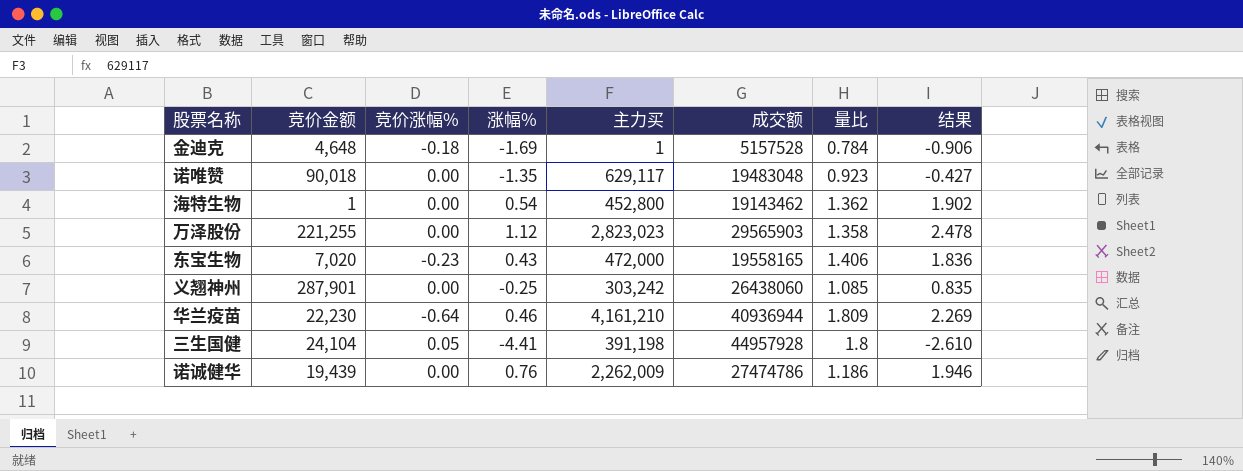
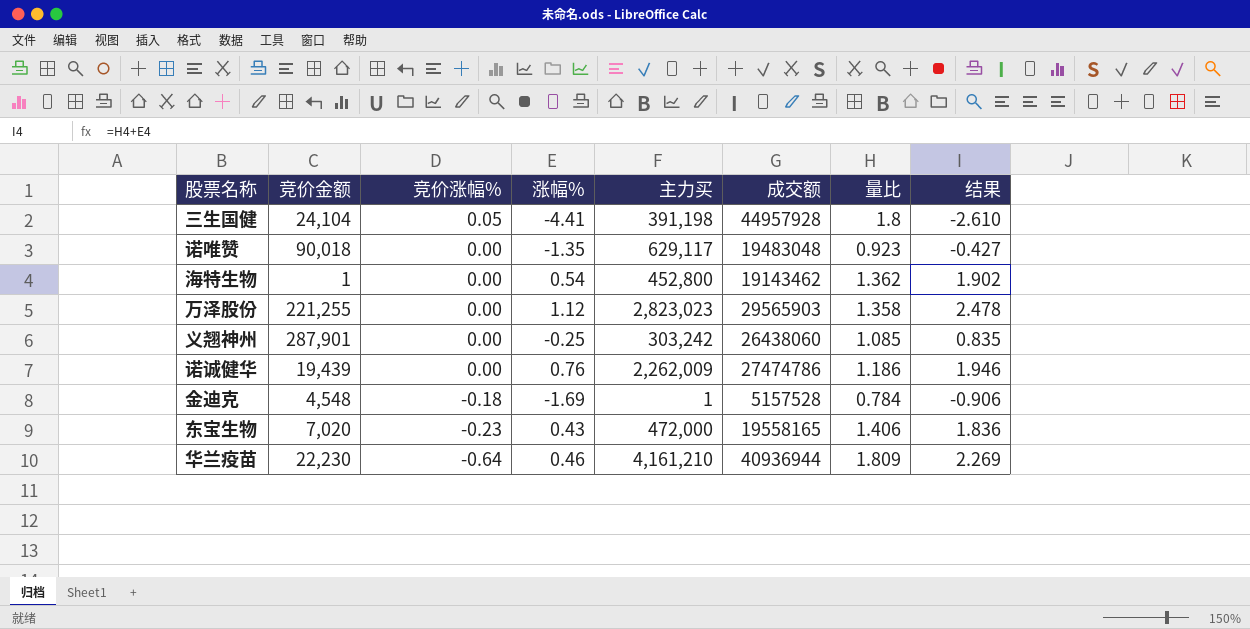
row order: none -> 竞价涨幅% descending
金迪克 | 竞价金额: 4,648 -> 4,548

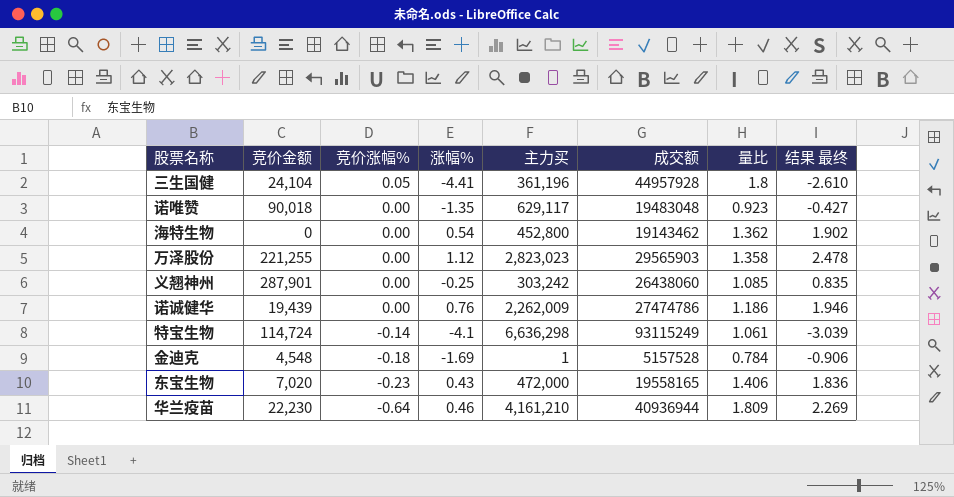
column name: 结果 -> 结果 最终
三生国健 | 主力买: 391,198 -> 361,196
海特生物 | 竞价金额: 1 -> 0
row 特宝生物: none -> 114,724 | -0.14 | -4.1 | 6,636,298 | 93115249 | 1.061 | -3.039

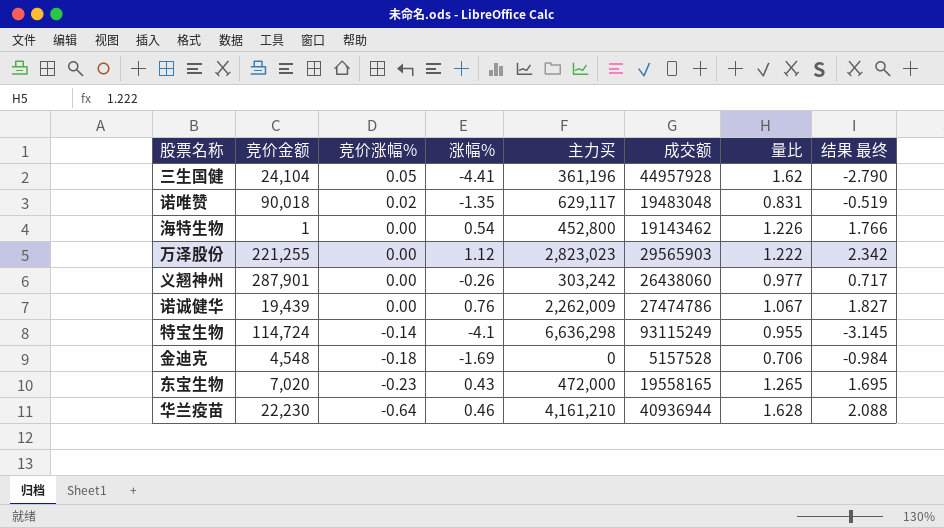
三生国健 | 量比: 1.8 -> 1.62
三生国健 | 结果 最终: -2.610 -> -2.790
诺唯赞 | 竞价涨幅%: 0.00 -> 0.02
诺唯赞 | 量比: 0.923 -> 0.831
诺唯赞 | 结果 最终: -0.427 -> -0.519
海特生物 | 竞价金额: 0 -> 1
海特生物 | 量比: 1.362 -> 1.226
海特生物 | 结果 最终: 1.902 -> 1.766
万泽股份 | 量比: 1.358 -> 1.222
万泽股份 | 结果 最终: 2.478 -> 2.342
义翘神州 | 涨幅%: -0.25 -> -0.26
义翘神州 | 量比: 1.085 -> 0.977
义翘神州 | 结果 最终: 0.835 -> 0.717
诺诚健华 | 量比: 1.186 -> 1.067
诺诚健华 | 结果 最终: 1.946 -> 1.827
特宝生物 | 量比: 1.061 -> 0.955
特宝生物 | 结果 最终: -3.039 -> -3.145
金迪克 | 主力买: 1 -> 0
金迪克 | 量比: 0.784 -> 0.706
金迪克 | 结果 最终: -0.906 -> -0.984
东宝生物 | 量比: 1.406 -> 1.265
东宝生物 | 结果 最终: 1.836 -> 1.695
华兰疫苗 | 量比: 1.809 -> 1.628
华兰疫苗 | 结果 最终: 2.269 -> 2.088

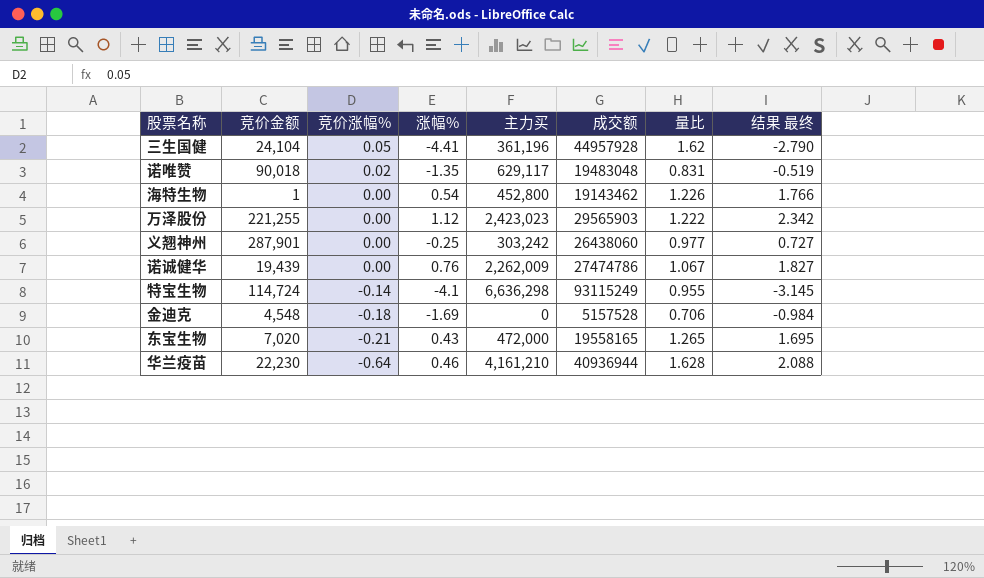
万泽股份 | 主力买: 2,823,023 -> 2,423,023
义翘神州 | 涨幅%: -0.26 -> -0.25
义翘神州 | 结果 最终: 0.717 -> 0.727
东宝生物 | 竞价涨幅%: -0.23 -> -0.21

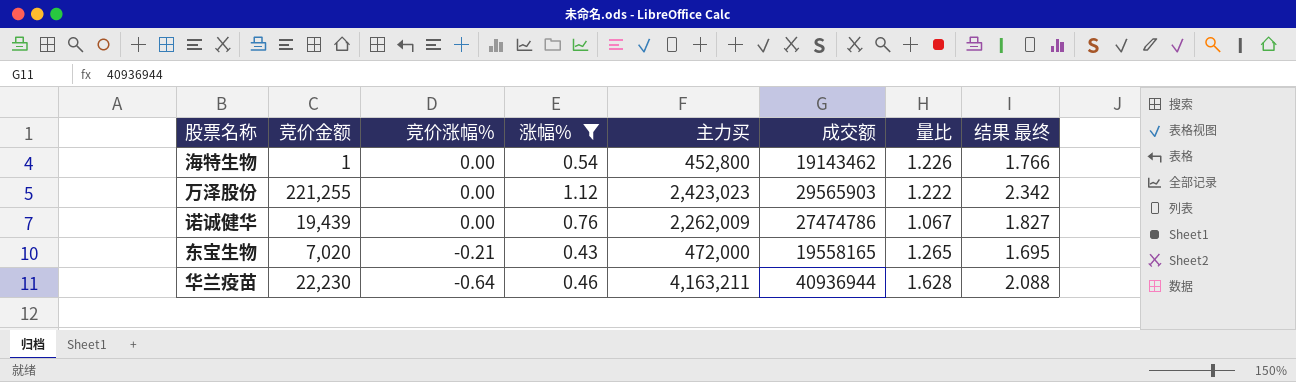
filter: none -> 涨幅% >= 0.43
华兰疫苗 | 主力买: 4,161,210 -> 4,163,211

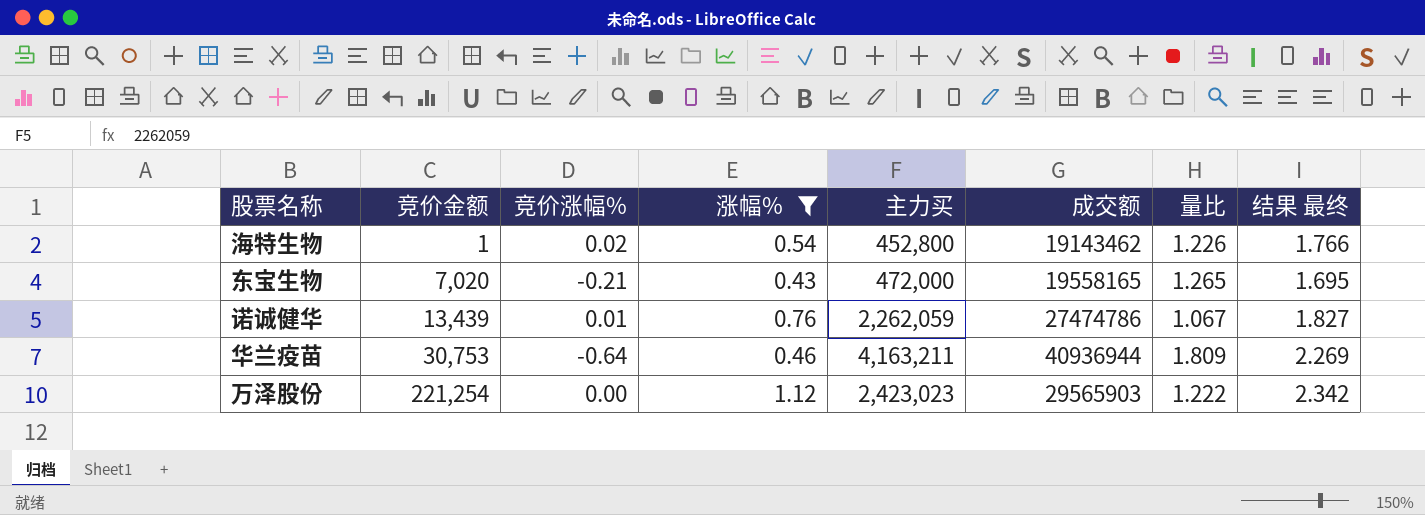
row order: 竞价涨幅% descending -> 竞价金额 ascending
海特生物 | 竞价涨幅%: 0.00 -> 0.02
诺诚健华 | 竞价金额: 19,439 -> 13,439
诺诚健华 | 竞价涨幅%: 0.00 -> 0.01
诺诚健华 | 主力买: 2,262,009 -> 2,262,059
华兰疫苗 | 竞价金额: 22,230 -> 30,753
华兰疫苗 | 量比: 1.628 -> 1.809
华兰疫苗 | 结果 最终: 2.088 -> 2.269
万泽股份 | 竞价金额: 221,255 -> 221,254

